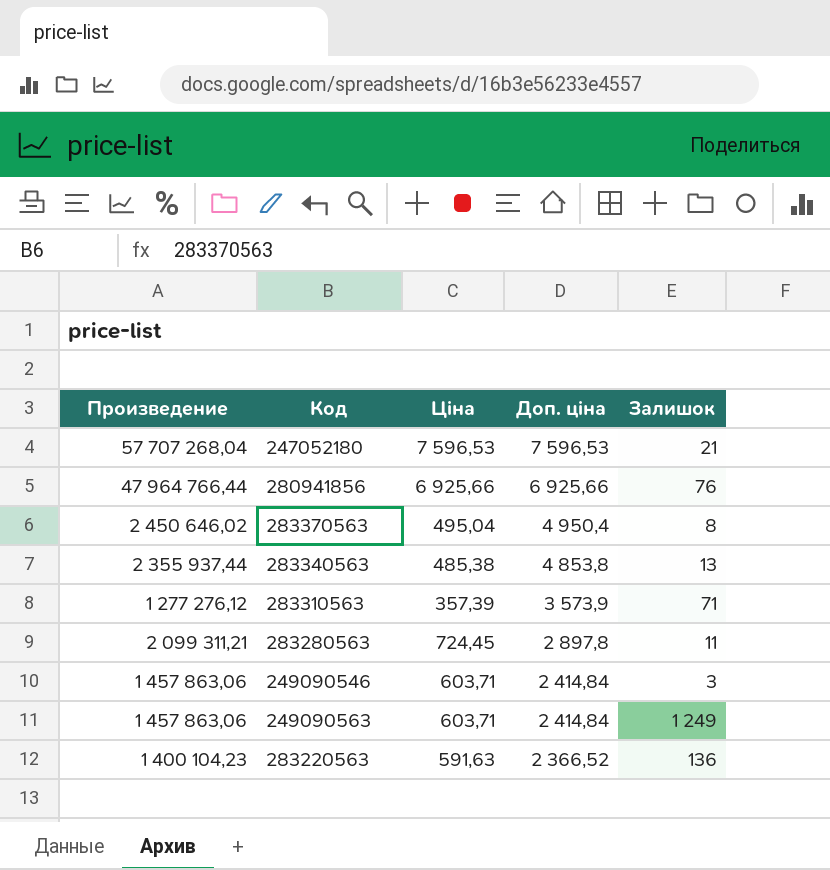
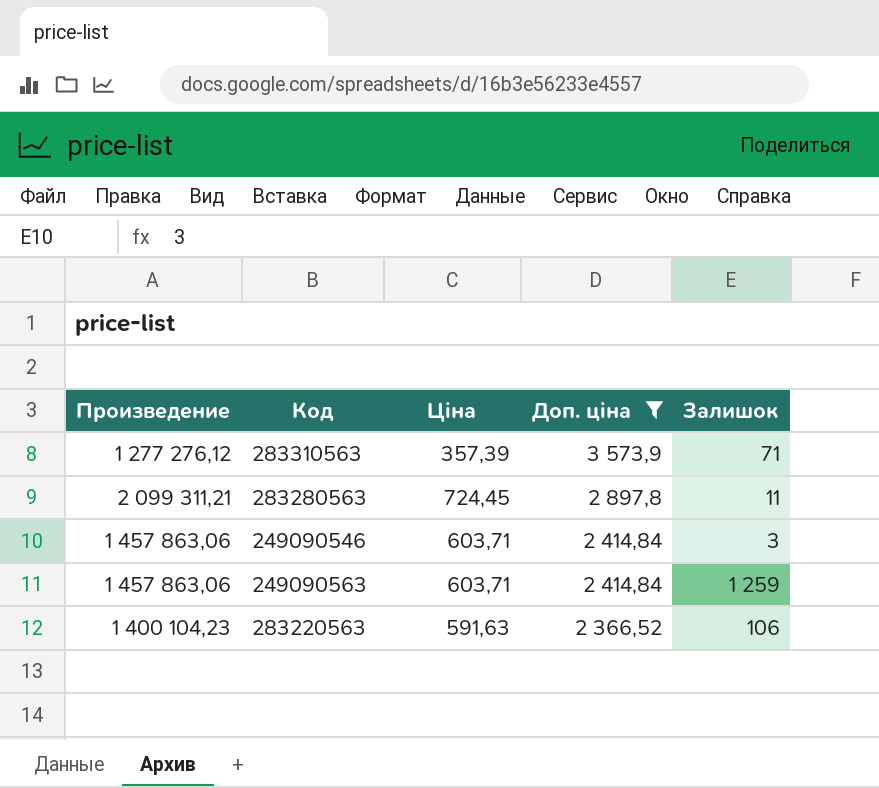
filter: none -> Доп. ціна <= 3 573,9
249090563 | Залишок: 1 249 -> 1 259
283220563 | Залишок: 136 -> 106

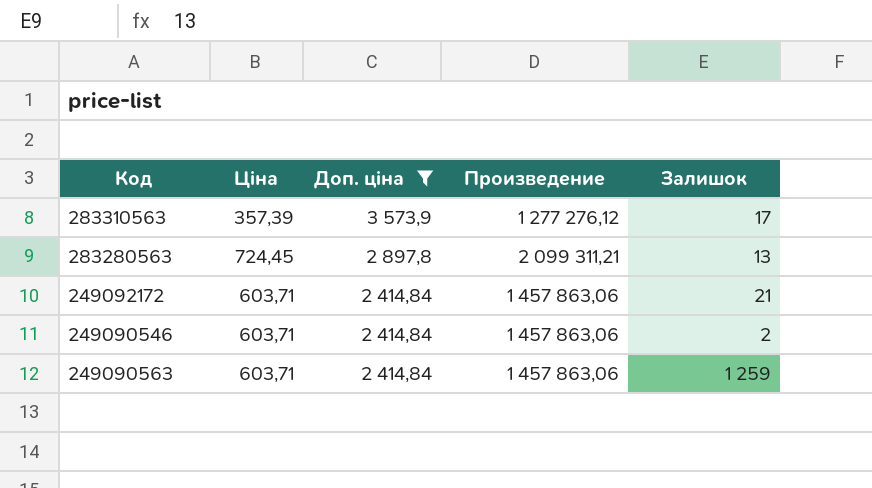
column Произведение | position: 1 -> 4
row 283220563: 1 400 104,23 | 591,63 | 2 366,52 | 106 -> none
283310563 | Залишок: 71 -> 17
283280563 | Залишок: 11 -> 13
row 249092172: none -> 603,71 | 2 414,84 | 1 457 863,06 | 21
249090546 | Залишок: 3 -> 2

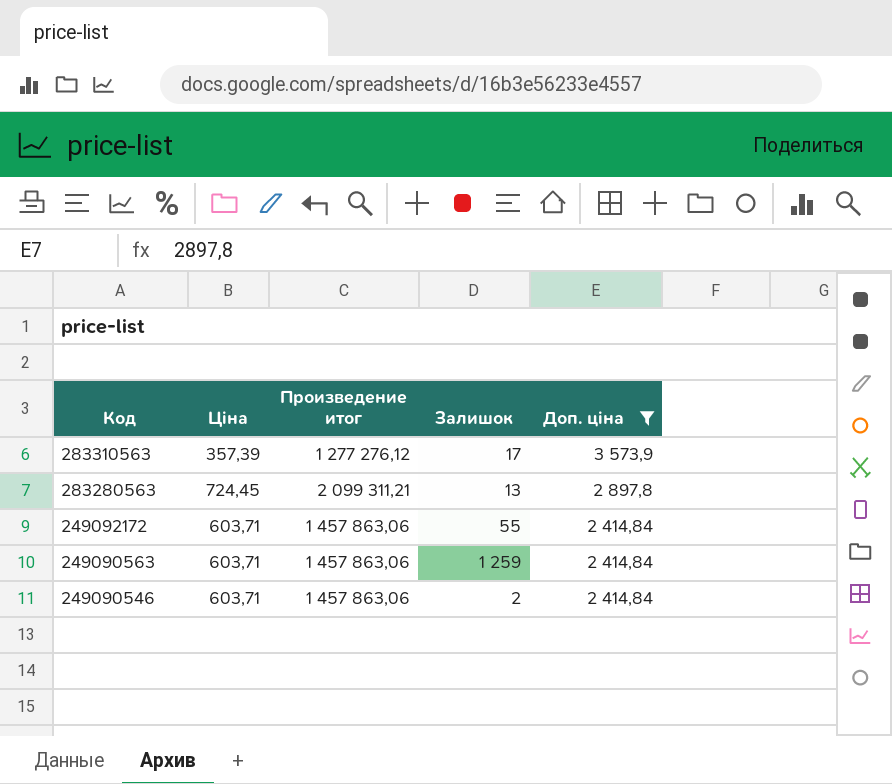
row order: Доп. ціна descending -> Код descending
column name: Произведение -> Произведение итог
column Доп. ціна | position: 3 -> 5
249092172 | Залишок: 21 -> 55

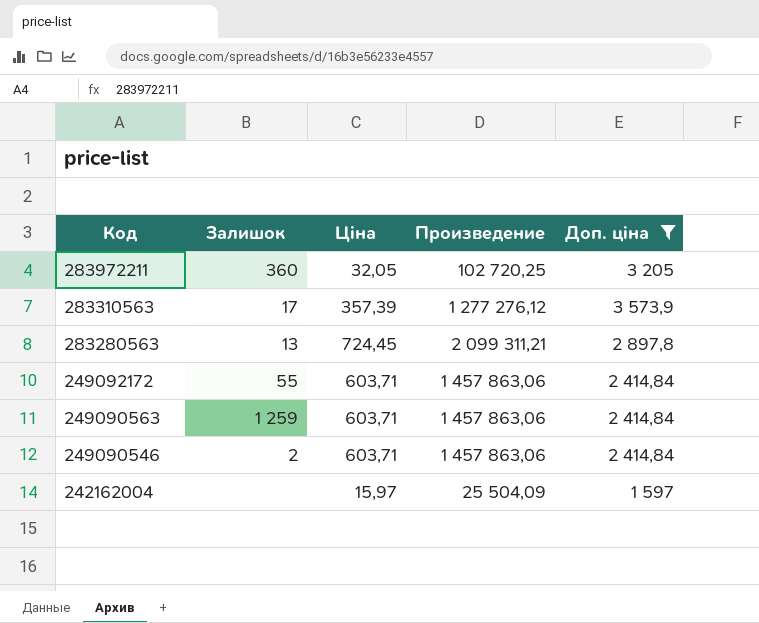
column Залишок | position: 4 -> 2
column name: Произведение итог -> Произведение
row 283972211: none -> 360 | 32,05 | 102 720,25 | 3 205
row 242162004: none -> none | 15,97 | 25 504,09 | 1 597

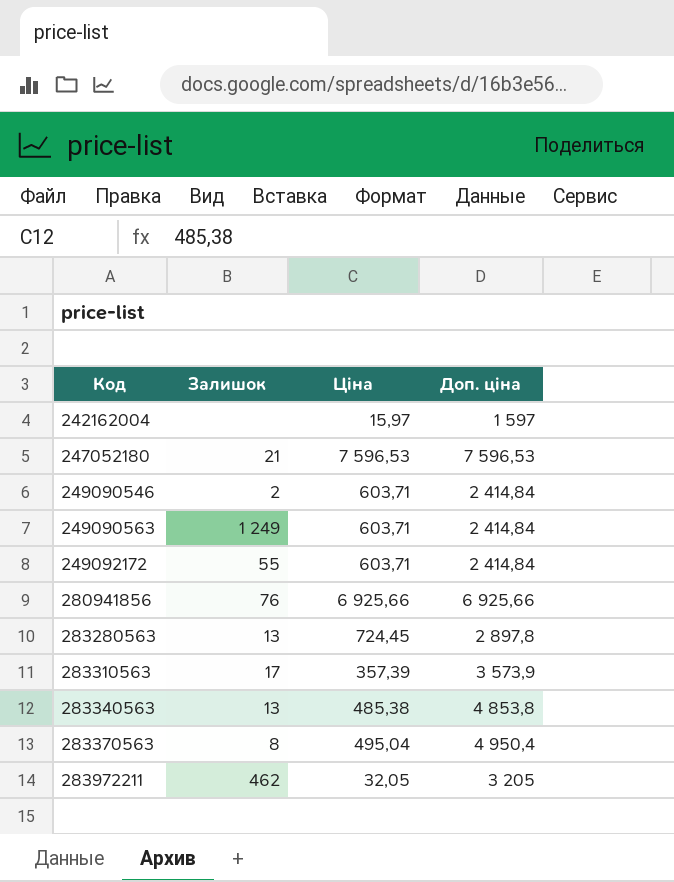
filter: Доп. ціна <= 3 573,9 -> none
row order: Код descending -> Код ascending
column Произведение | formula: [Ціна] * [Доп. ціна] -> none
249090563 | Залишок: 1 259 -> 1 249
283972211 | Залишок: 360 -> 462

